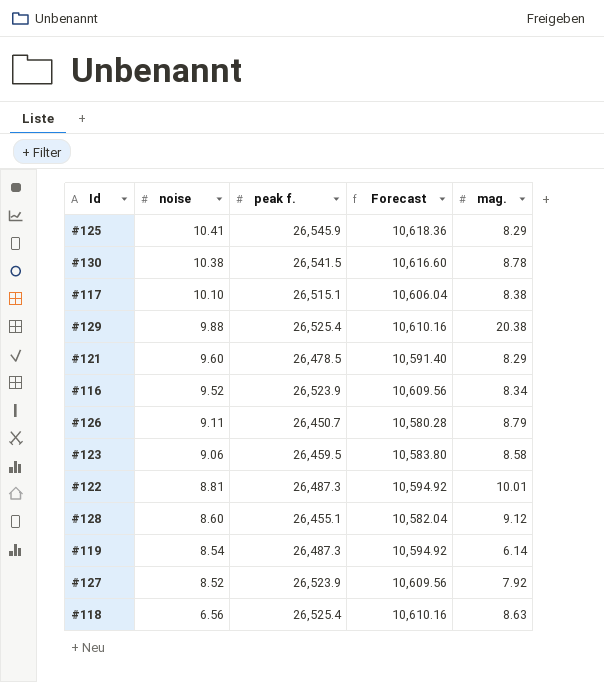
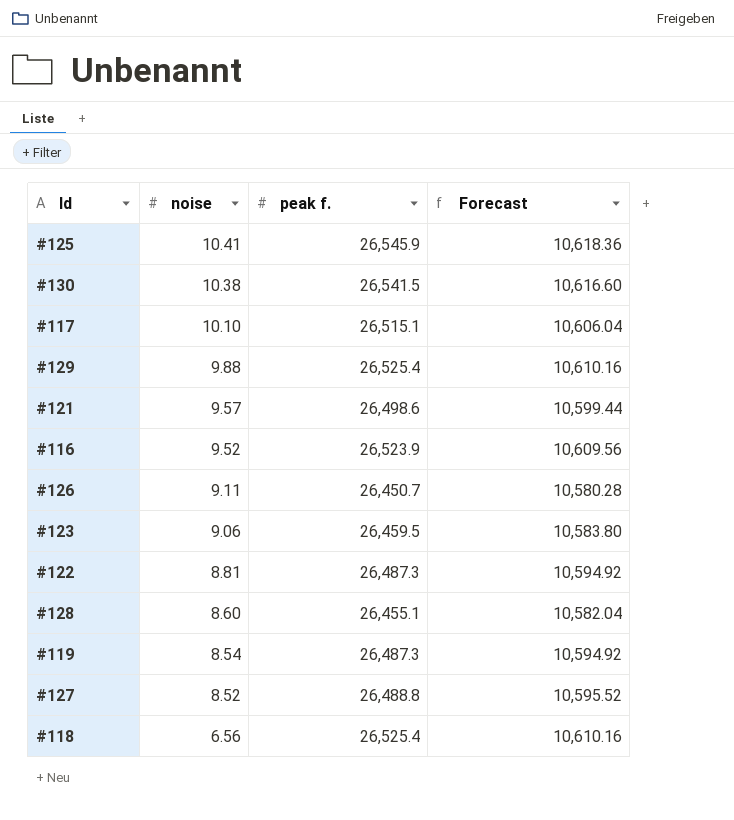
column mag. | position: 5 -> none
#121 | noise: 9.60 -> 9.57
#121 | peak f.: 26,478.5 -> 26,498.6
#121 | Forecast: 10,591.40 -> 10,599.44
#127 | peak f.: 26,523.9 -> 26,488.8
#127 | Forecast: 10,609.56 -> 10,595.52

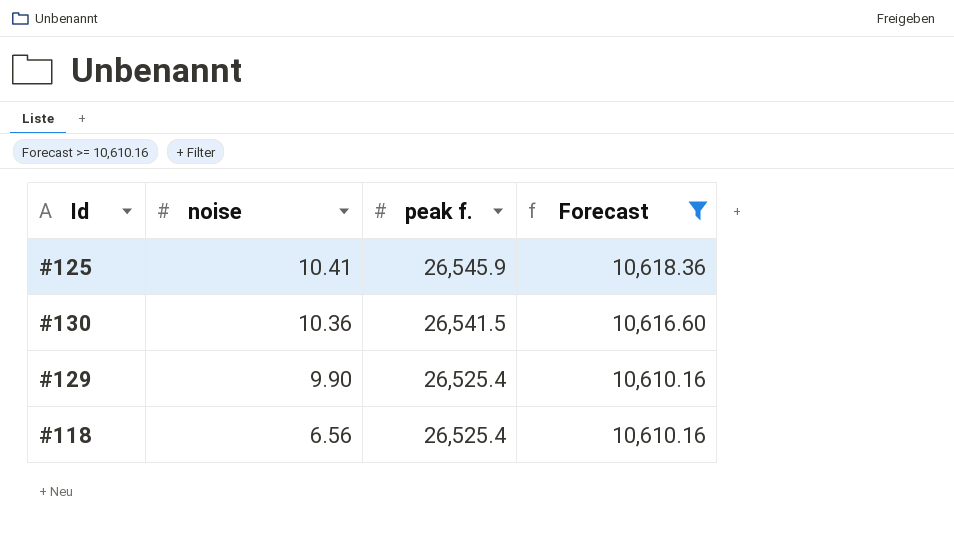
filter: none -> Forecast >= 10,610.16
#130 | noise: 10.38 -> 10.36
#129 | noise: 9.88 -> 9.90

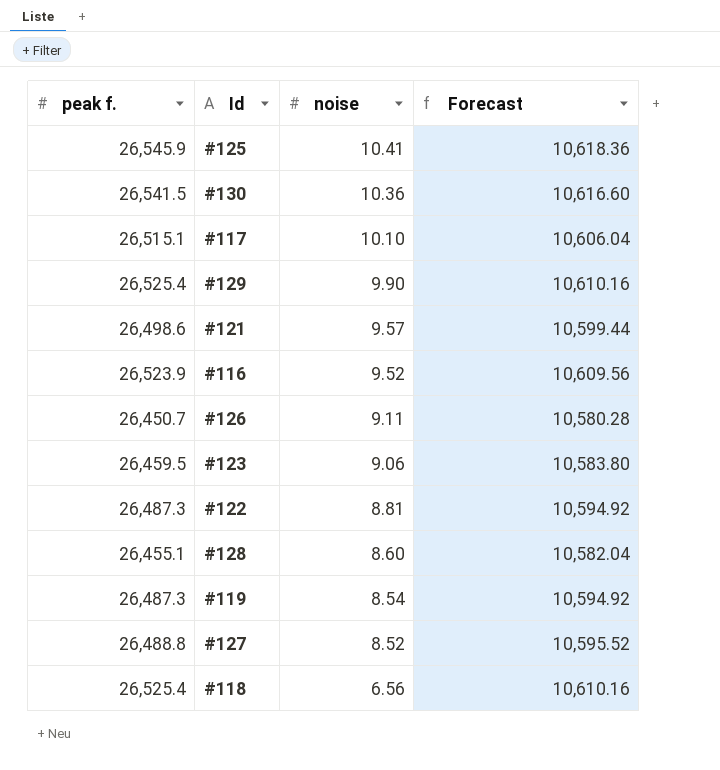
filter: Forecast >= 10,610.16 -> none
column peak f. | position: 3 -> 1

